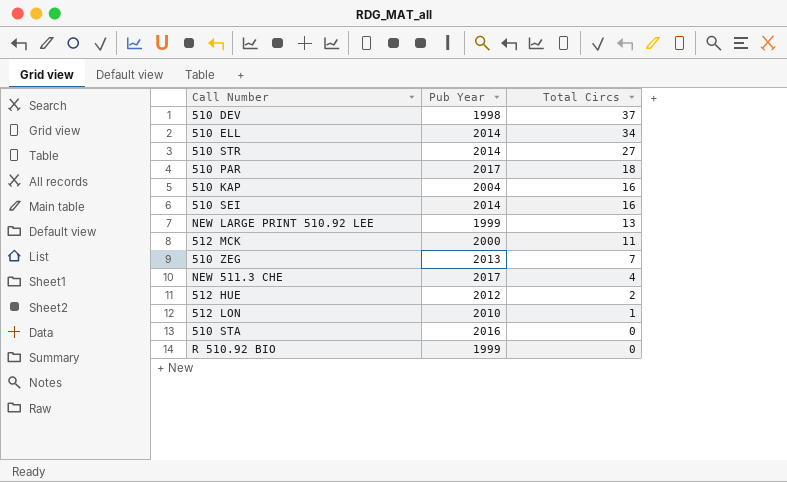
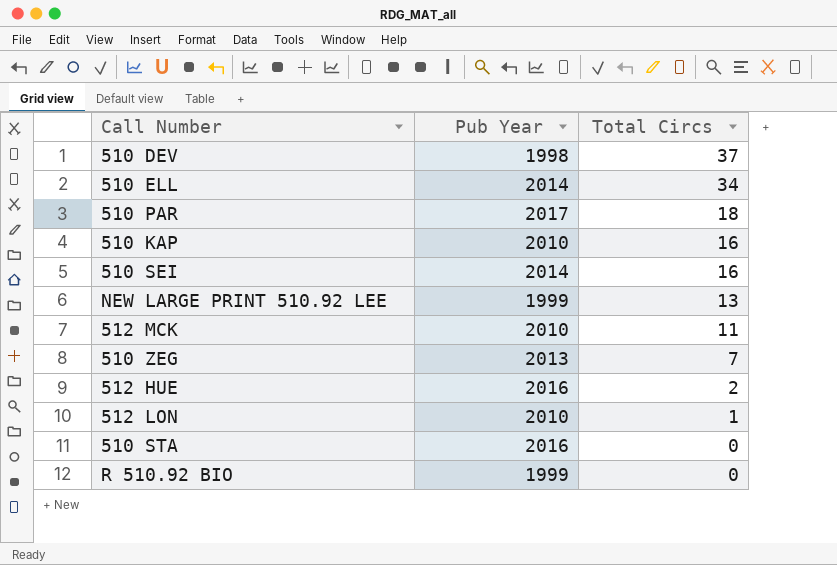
row 510 STR: 2014 | 27 -> none
row NEW 511.3 CHE: 2017 | 4 -> none
510 KAP | Pub Year: 2004 -> 2010
512 MCK | Pub Year: 2000 -> 2010
512 HUE | Pub Year: 2012 -> 2016

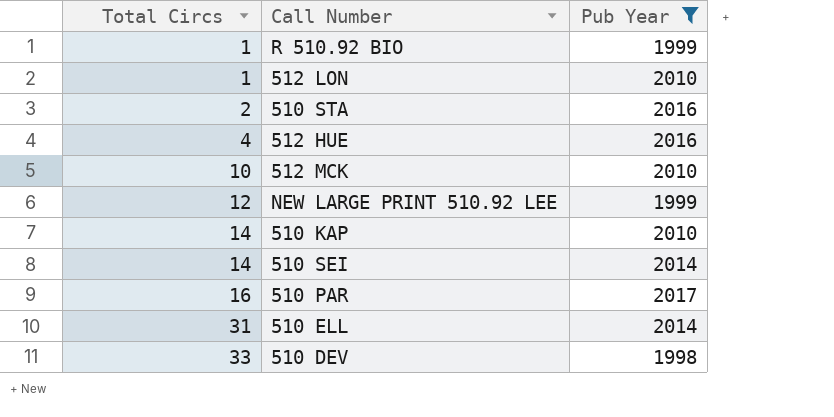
filter: none -> Pub Year != 2013
row order: Total Circs descending -> Total Circs ascending
column Total Circs | position: 3 -> 1
R 510.92 BIO | Total Circs: 0 -> 1
510 STA | Total Circs: 0 -> 2
512 HUE | Total Circs: 2 -> 4
512 MCK | Total Circs: 11 -> 10
NEW LARGE PRINT 510.92 LEE | Total Circs: 13 -> 12
510 KAP | Total Circs: 16 -> 14
510 SEI | Total Circs: 16 -> 14
510 PAR | Total Circs: 18 -> 16
510 ELL | Total Circs: 34 -> 31
510 DEV | Total Circs: 37 -> 33

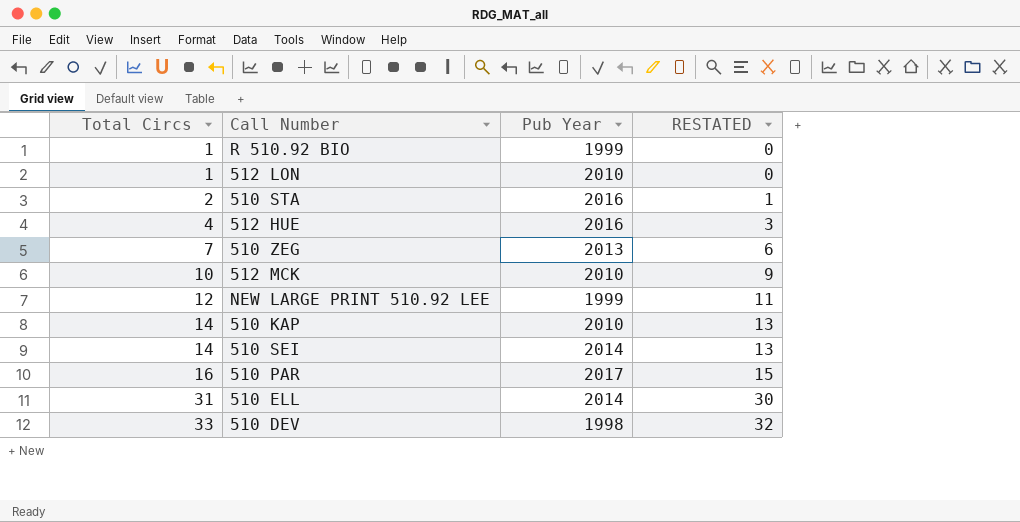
filter: Pub Year != 2013 -> none
column RESTATED | formula: none -> [Total Circs] - 1

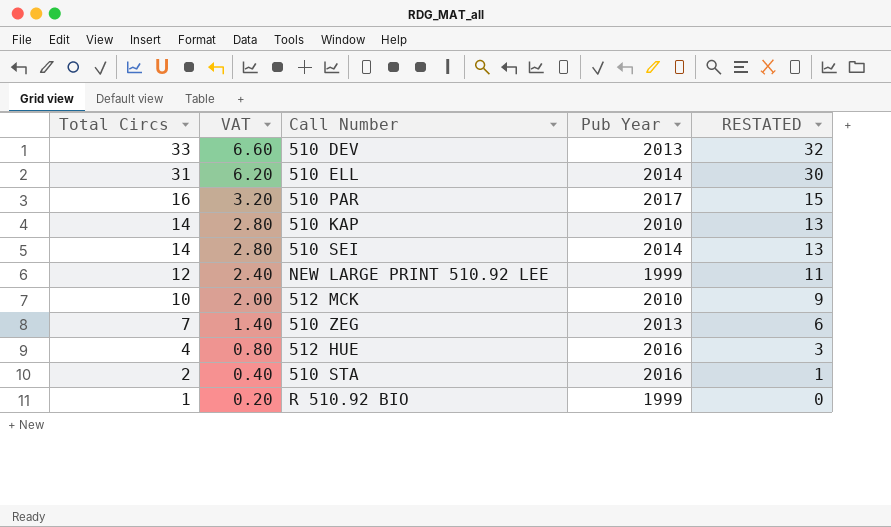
row order: Total Circs ascending -> Total Circs descending
column VAT | formula: none -> [Total Circs] * 0.2
row 512 LON: 1 | 2010 | 0 -> none
510 DEV | Pub Year: 1998 -> 2013

